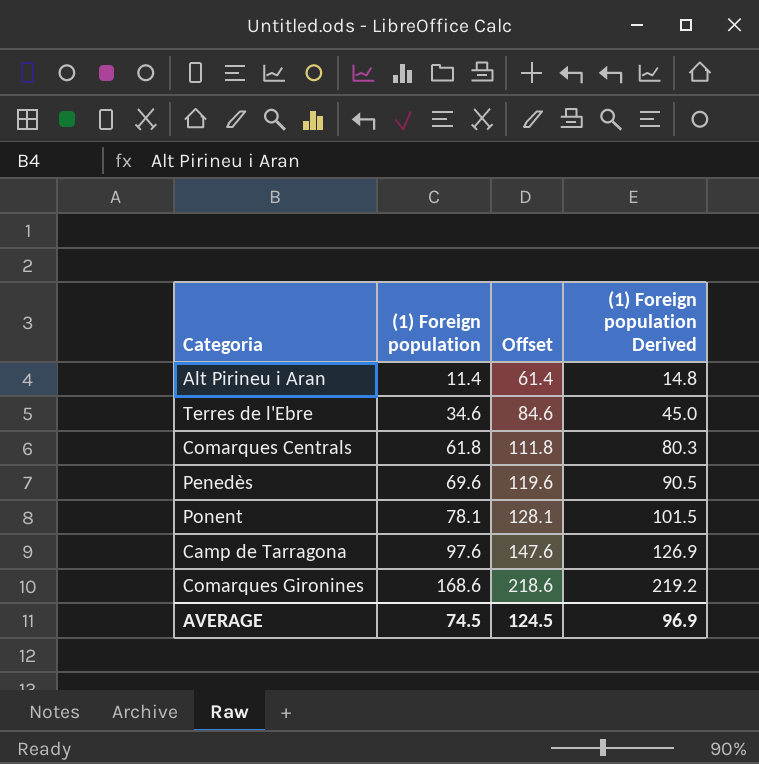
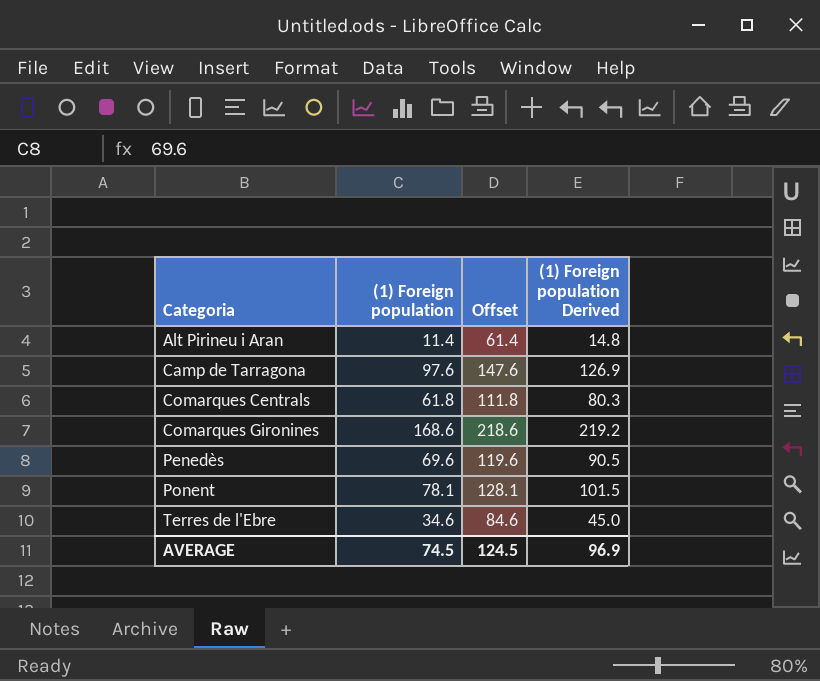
row order: (1) Foreign population ascending -> Categoria ascending

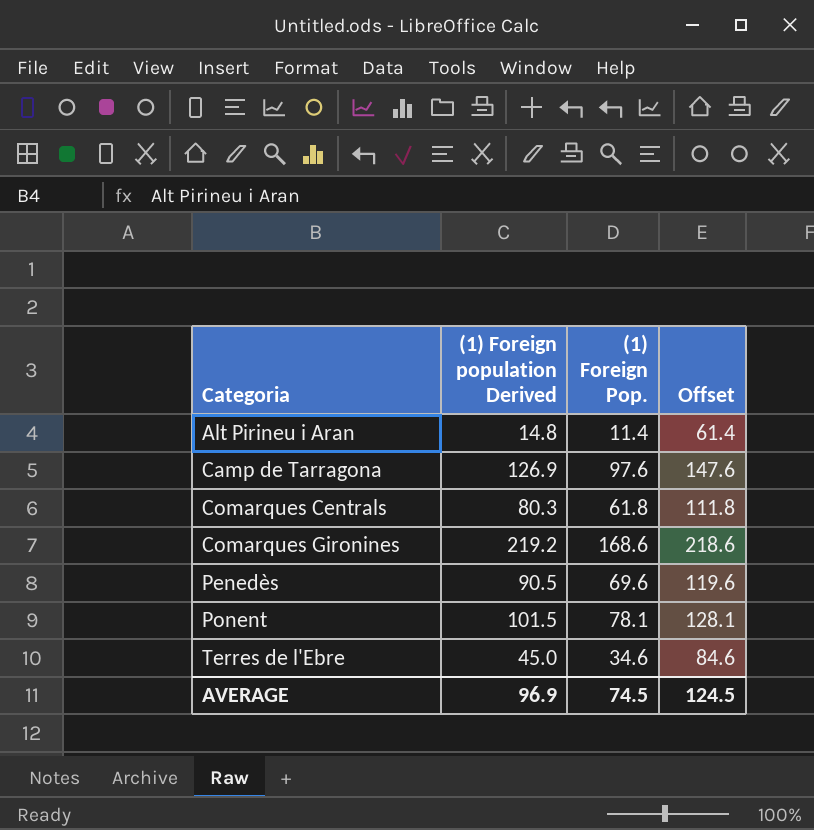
column (1) Foreign population Derived | position: 4 -> 2
column name: (1) Foreign population -> (1) Foreign Pop.

